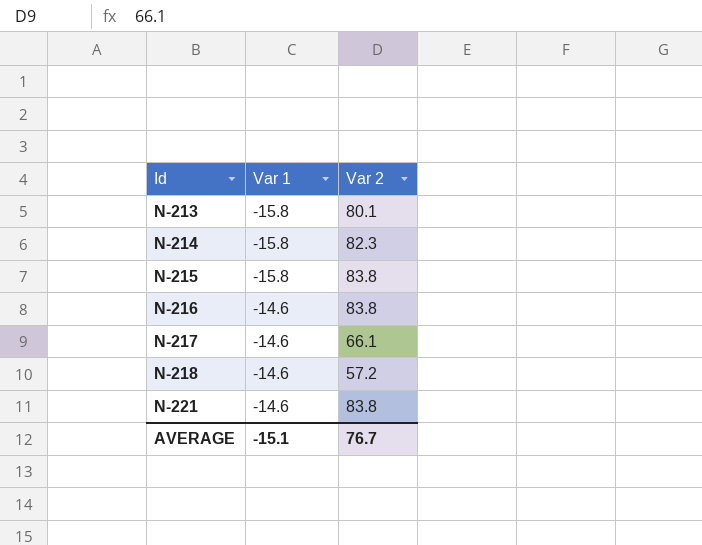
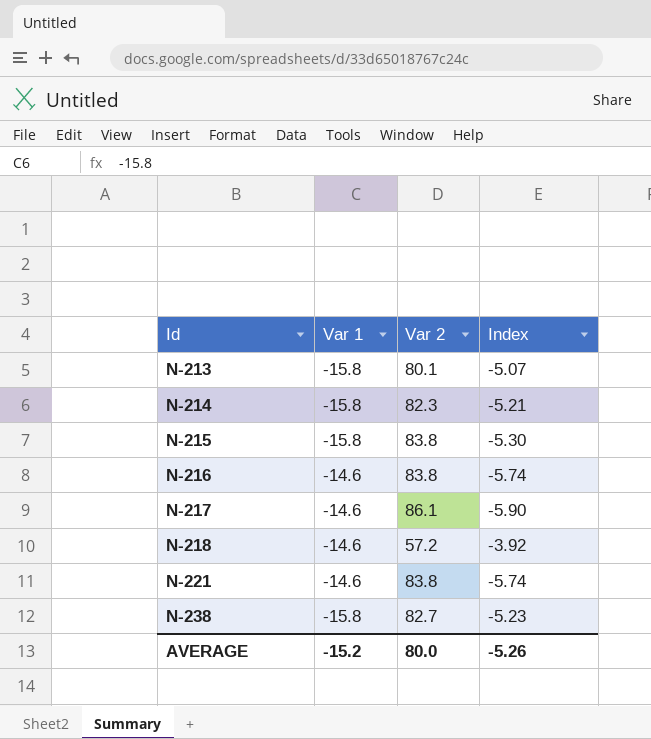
column Index | formula: none -> [Var 2] / [Var 1]
N-217 | Var 2: 66.1 -> 86.1
row N-238: none -> -15.8 | 82.7 | -5.23
AVERAGE | Var 1: -15.1 -> -15.2
AVERAGE | Var 2: 76.7 -> 80.0

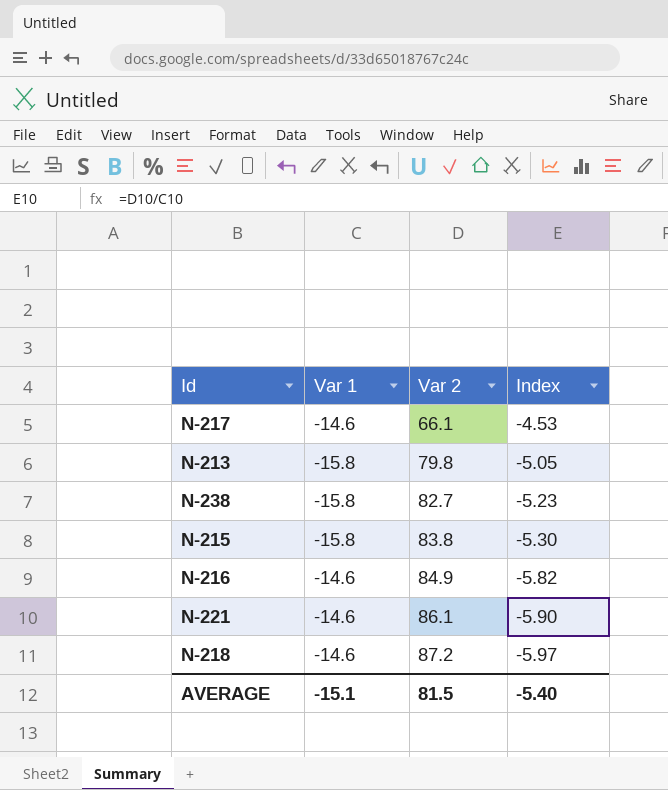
row order: Id ascending -> Var 2 ascending
row N-214: -15.8 | 82.3 | -5.21 -> none
N-217 | Var 2: 86.1 -> 66.1
N-217 | Index: -5.90 -> -4.53
N-213 | Var 2: 80.1 -> 79.8
N-213 | Index: -5.07 -> -5.05
N-216 | Var 2: 83.8 -> 84.9
N-216 | Index: -5.74 -> -5.82
N-221 | Var 2: 83.8 -> 86.1
N-221 | Index: -5.74 -> -5.90
N-218 | Var 2: 57.2 -> 87.2
N-218 | Index: -3.92 -> -5.97
AVERAGE | Var 1: -15.2 -> -15.1
AVERAGE | Var 2: 80.0 -> 81.5
AVERAGE | Index: -5.26 -> -5.40

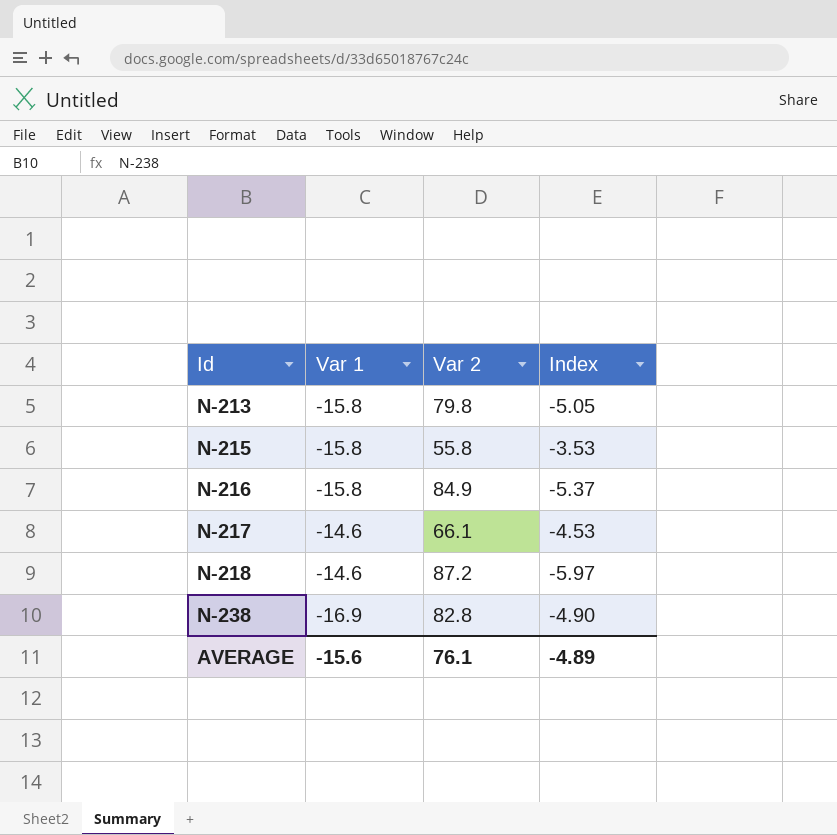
row order: Var 2 ascending -> Id ascending
row N-221: -14.6 | 86.1 | -5.90 -> none
N-215 | Var 2: 83.8 -> 55.8
N-215 | Index: -5.30 -> -3.53
N-216 | Var 1: -14.6 -> -15.8
N-216 | Index: -5.82 -> -5.37
N-238 | Var 1: -15.8 -> -16.9
N-238 | Var 2: 82.7 -> 82.8
N-238 | Index: -5.23 -> -4.90
AVERAGE | Var 1: -15.1 -> -15.6
AVERAGE | Var 2: 81.5 -> 76.1
AVERAGE | Index: -5.40 -> -4.89

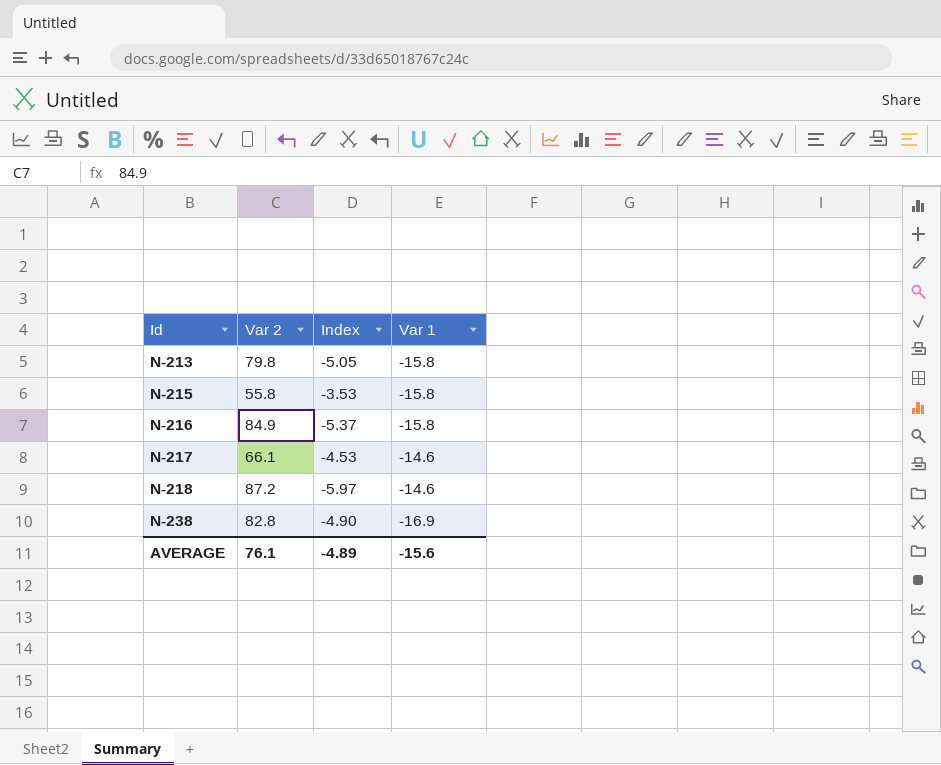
column Var 1 | position: 2 -> 4

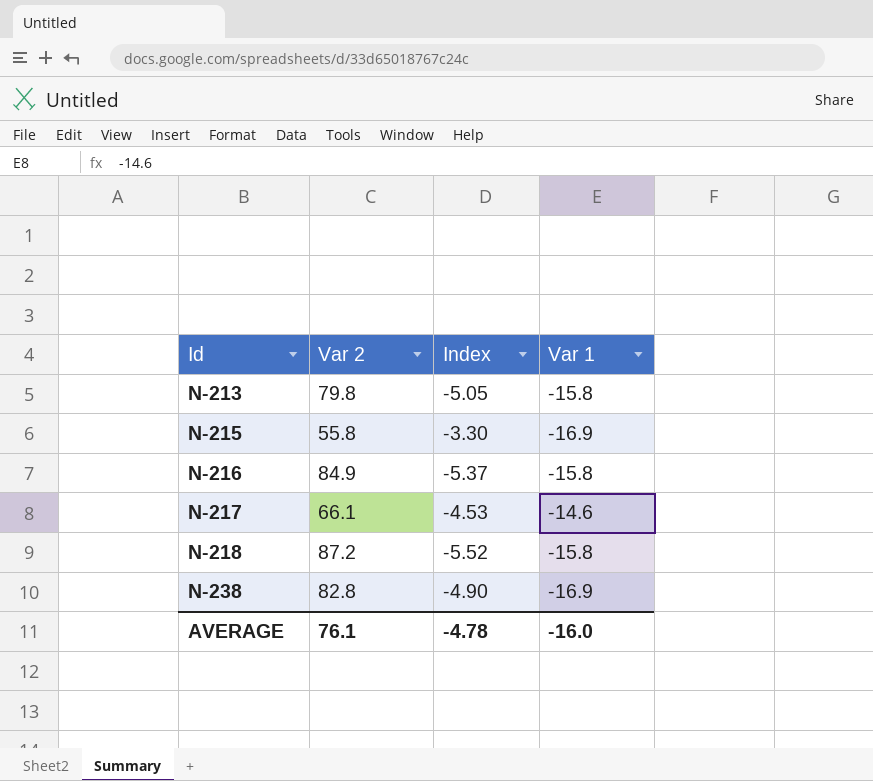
N-215 | Index: -3.53 -> -3.30
N-215 | Var 1: -15.8 -> -16.9
N-218 | Index: -5.97 -> -5.52
N-218 | Var 1: -14.6 -> -15.8
AVERAGE | Index: -4.89 -> -4.78
AVERAGE | Var 1: -15.6 -> -16.0

